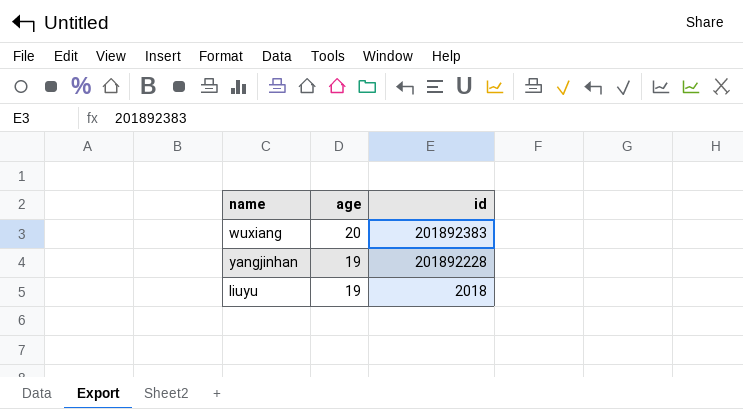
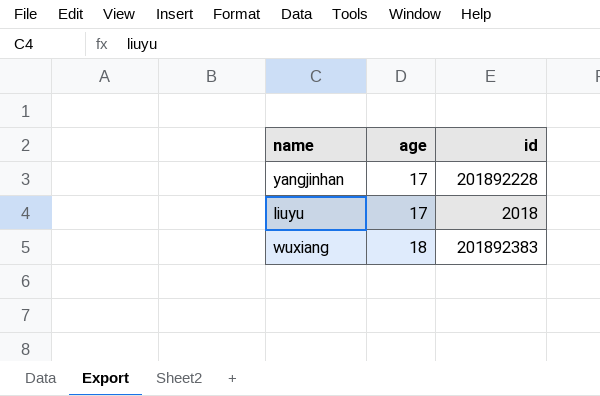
row order: age descending -> age ascending
yangjinhan | age: 19 -> 17
liuyu | age: 19 -> 17
wuxiang | age: 20 -> 18

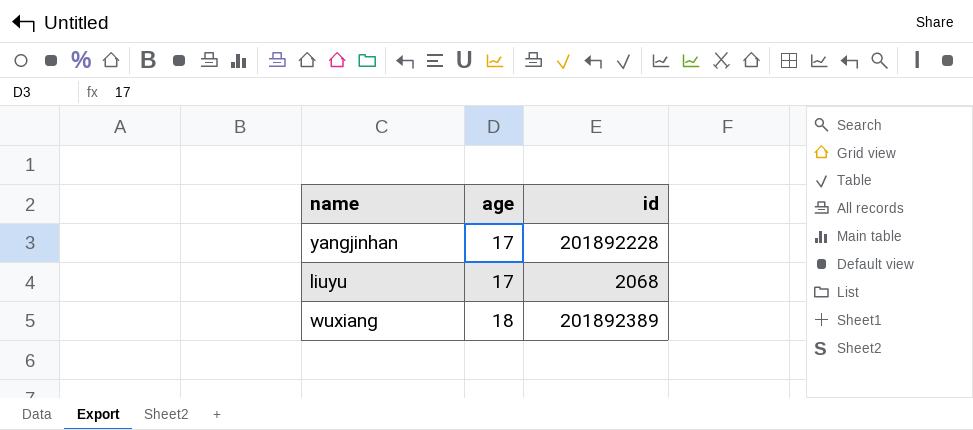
liuyu | id: 2018 -> 2068
wuxiang | id: 201892383 -> 201892389

